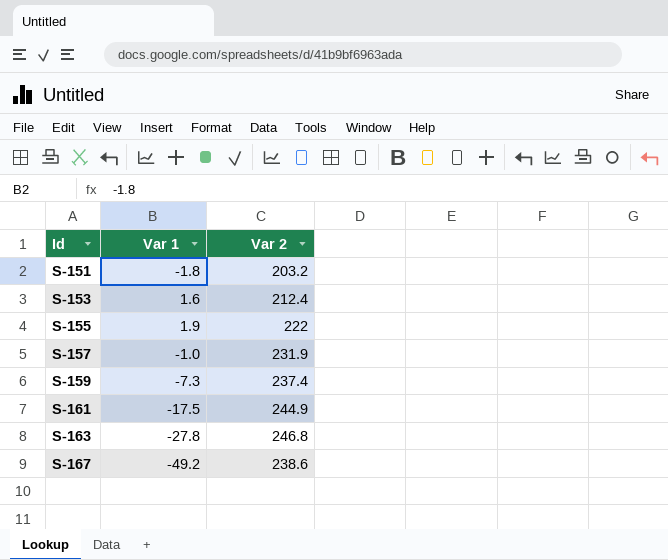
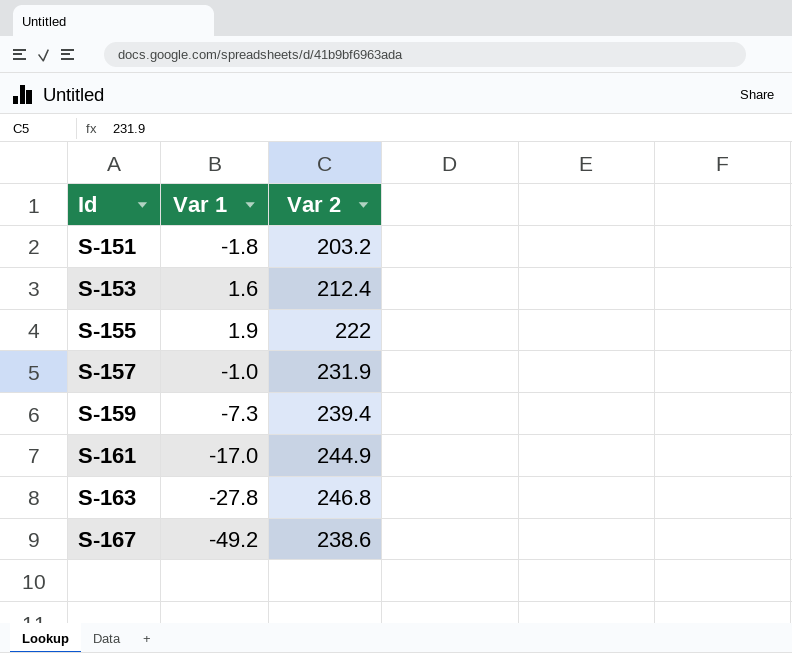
S-159 | Var 2: 237.4 -> 239.4
S-161 | Var 1: -17.5 -> -17.0

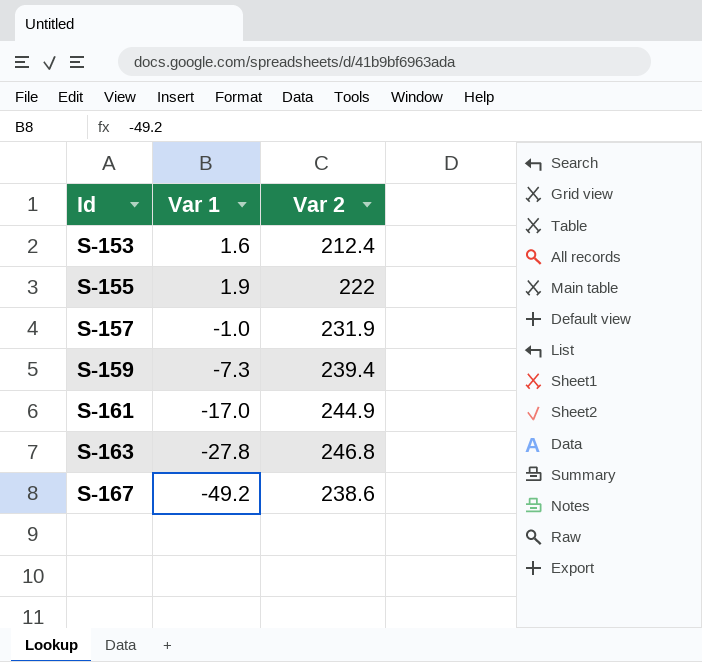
row S-151: -1.8 | 203.2 -> none

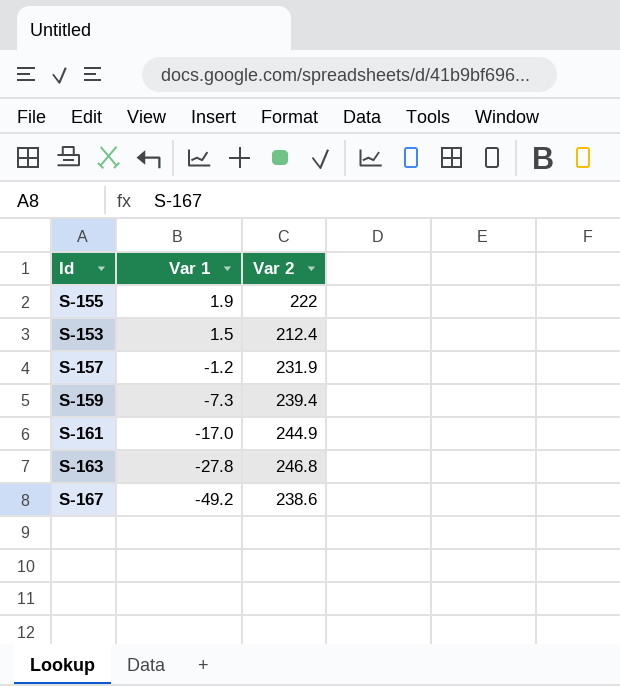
row order: Id ascending -> Var 1 descending
S-153 | Var 1: 1.6 -> 1.5
S-157 | Var 1: -1.0 -> -1.2

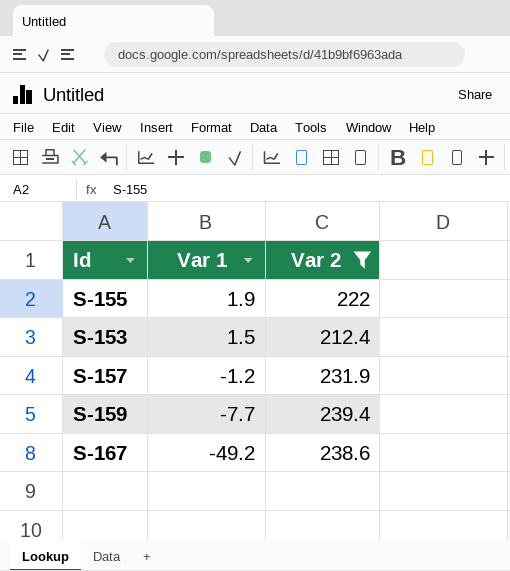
filter: none -> Var 2 <= 239.4
S-159 | Var 1: -7.3 -> -7.7

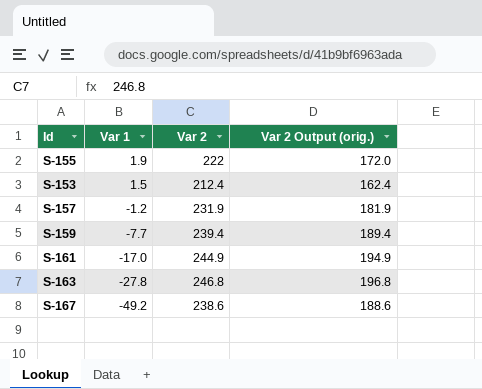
filter: Var 2 <= 239.4 -> none
column Var 2 Output (orig.) | formula: none -> [Var 2] - 50

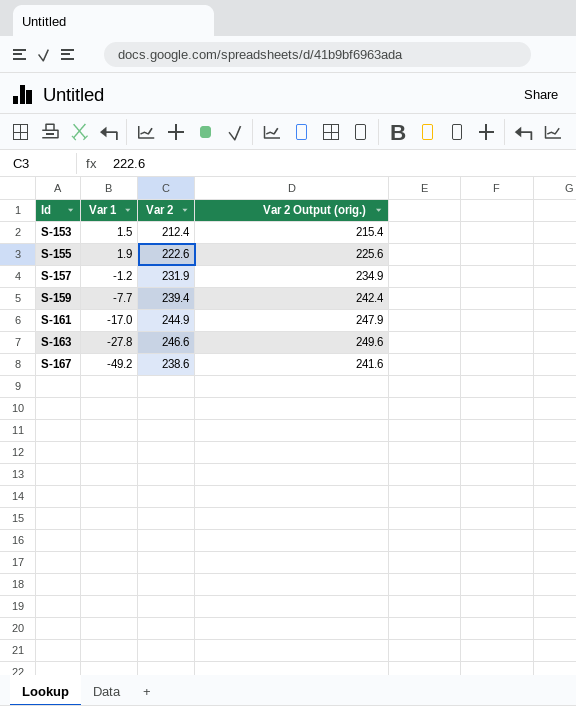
row order: Var 1 descending -> Id ascending
column Var 2 Output (orig.) | formula: [Var 2] - 50 -> [Var 2] + 3
S-155 | Var 2: 222 -> 222.6
S-163 | Var 2: 246.8 -> 246.6

